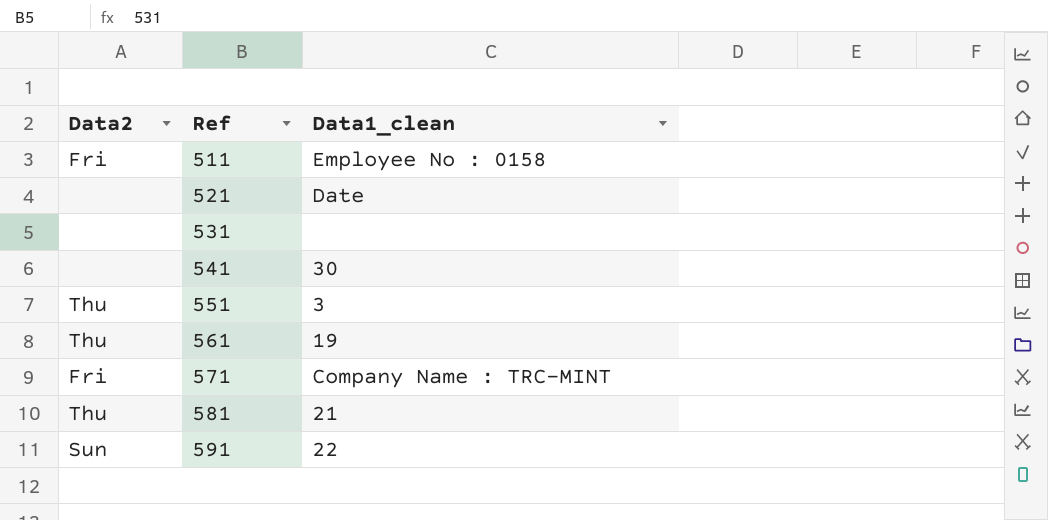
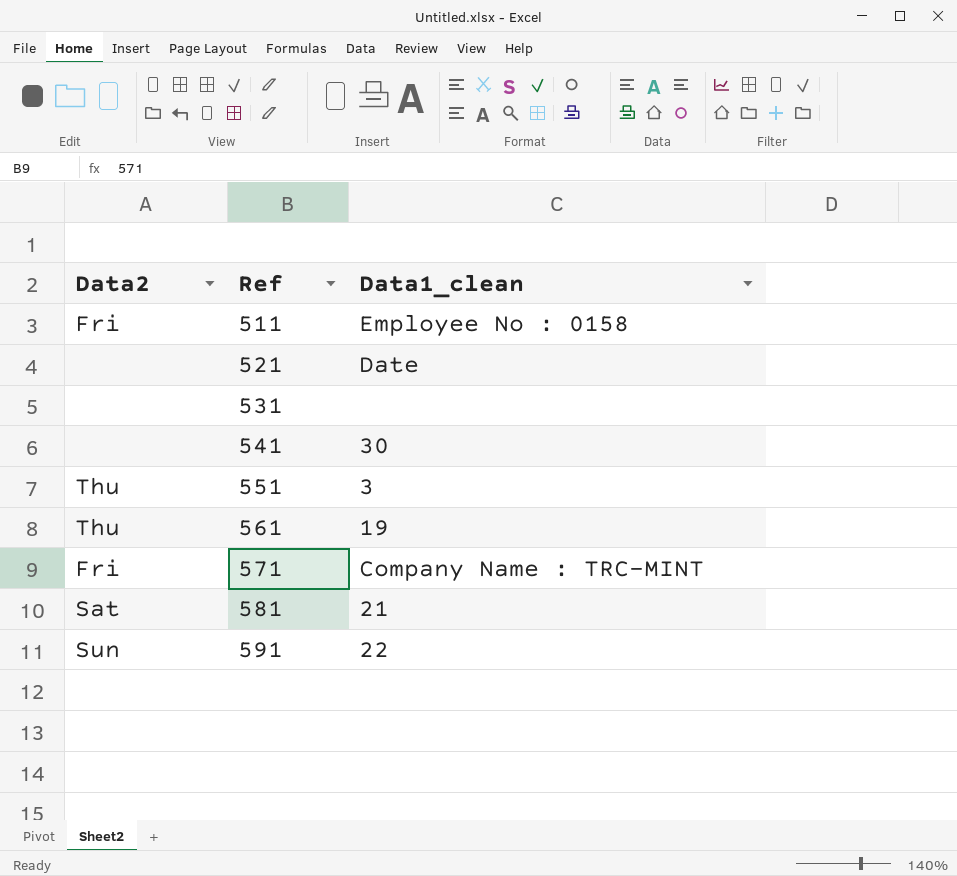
581 | Data2: Thu -> Sat

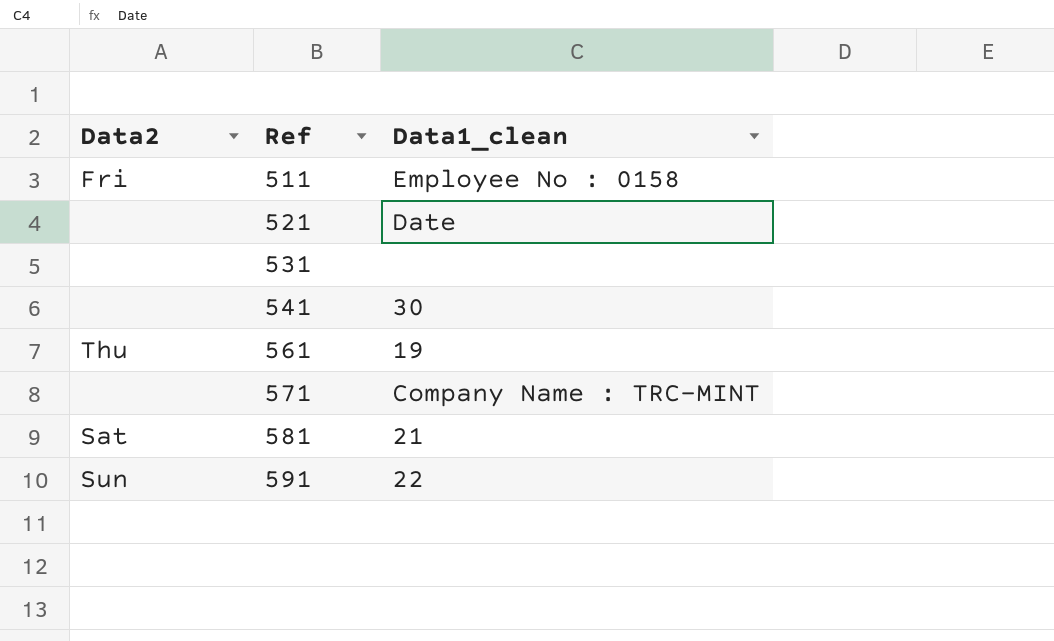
row 551: Thu | 3 -> none
571 | Data2: Fri -> none

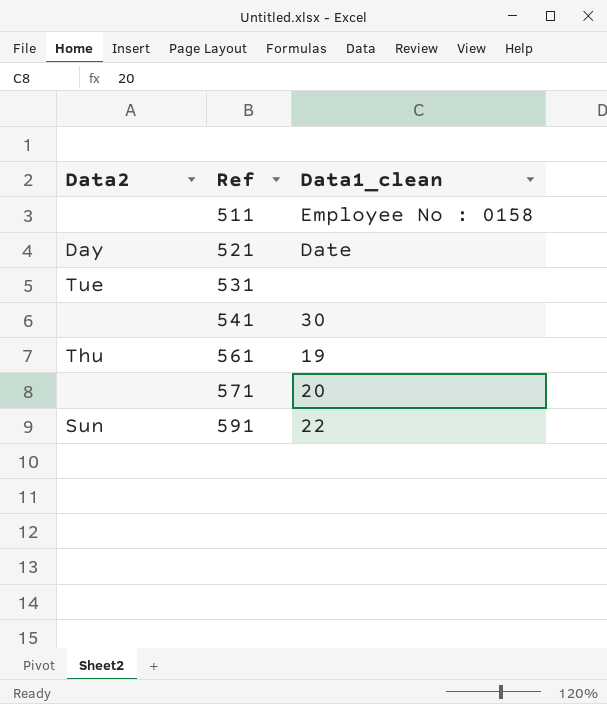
row 581: Sat | 21 -> none
511 | Data2: Fri -> none
521 | Data2: none -> Day
531 | Data2: none -> Tue
571 | Data1_clean: Company Name : TRC-MINT -> 20

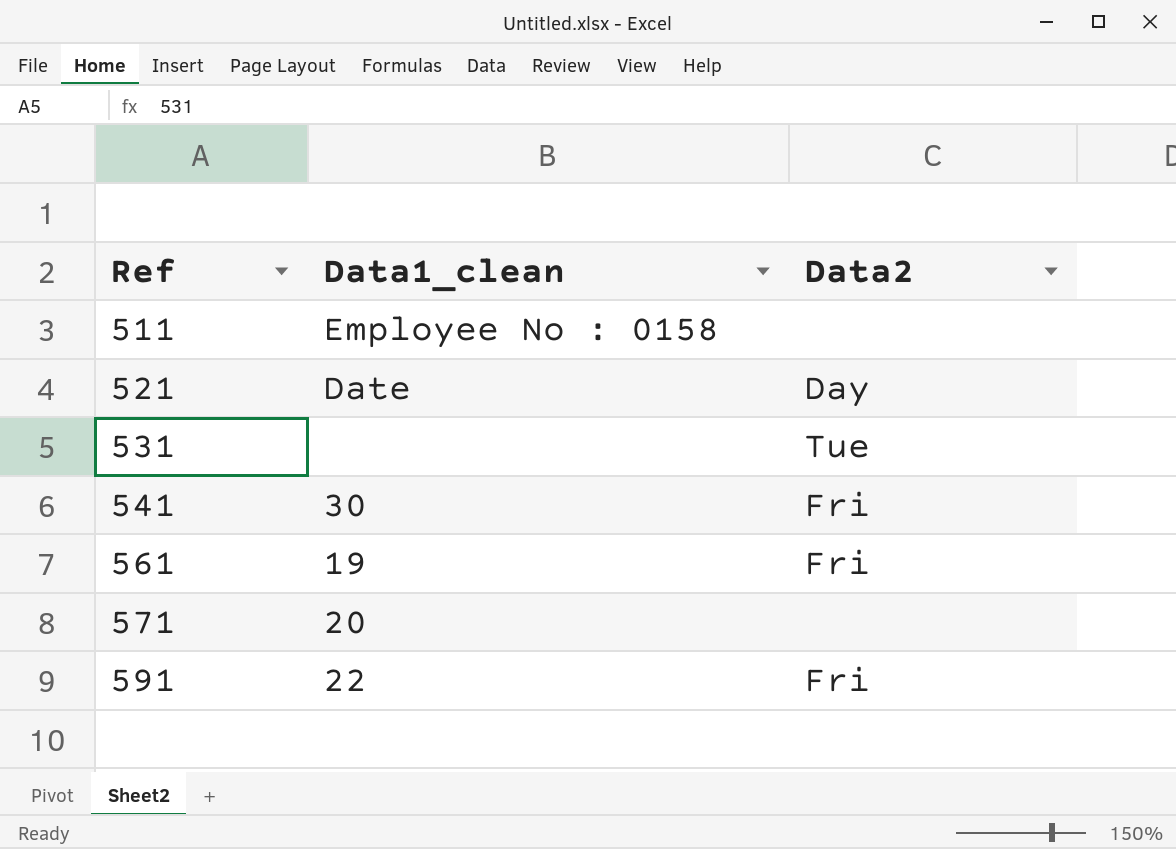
column Data2 | position: 1 -> 3
541 | Data2: none -> Fri
561 | Data2: Thu -> Fri
591 | Data2: Sun -> Fri

